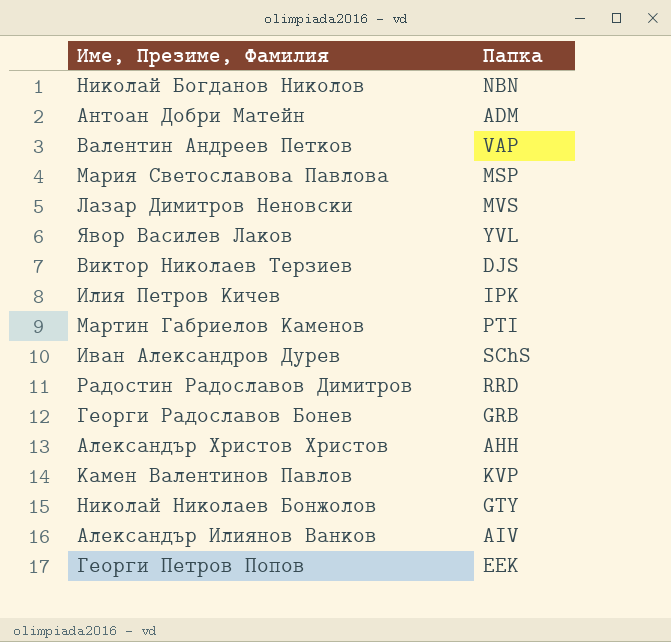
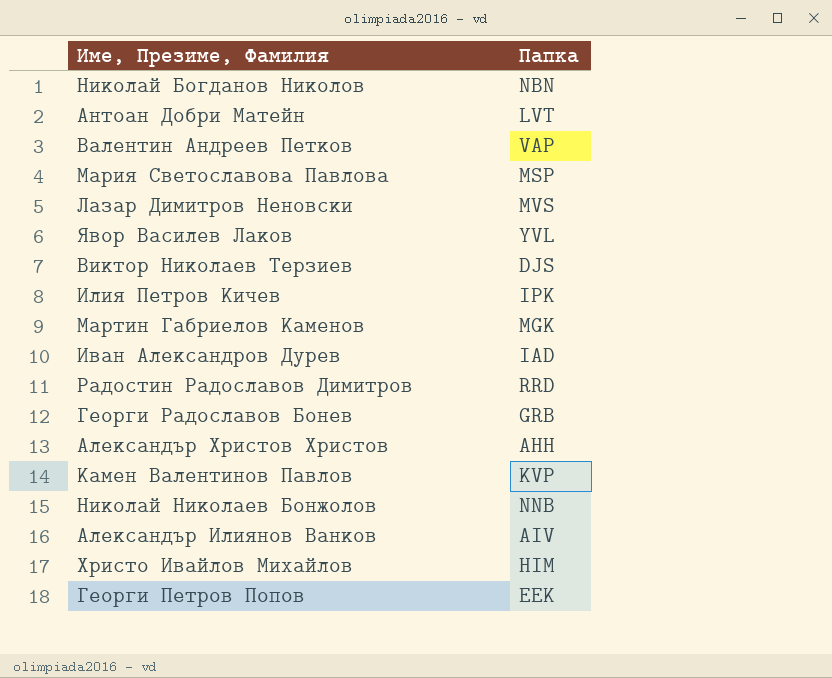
Антоан Добри Матейн | Папка: ADM -> LVT
Мартин Габриелов Каменов | Папка: PTI -> MGK
Иван Александров Дурев | Папка: SChS -> IAD
Николай Николаев Бонжолов | Папка: GTY -> NNB
row Христо Ивайлов Михайлов: none -> HIM

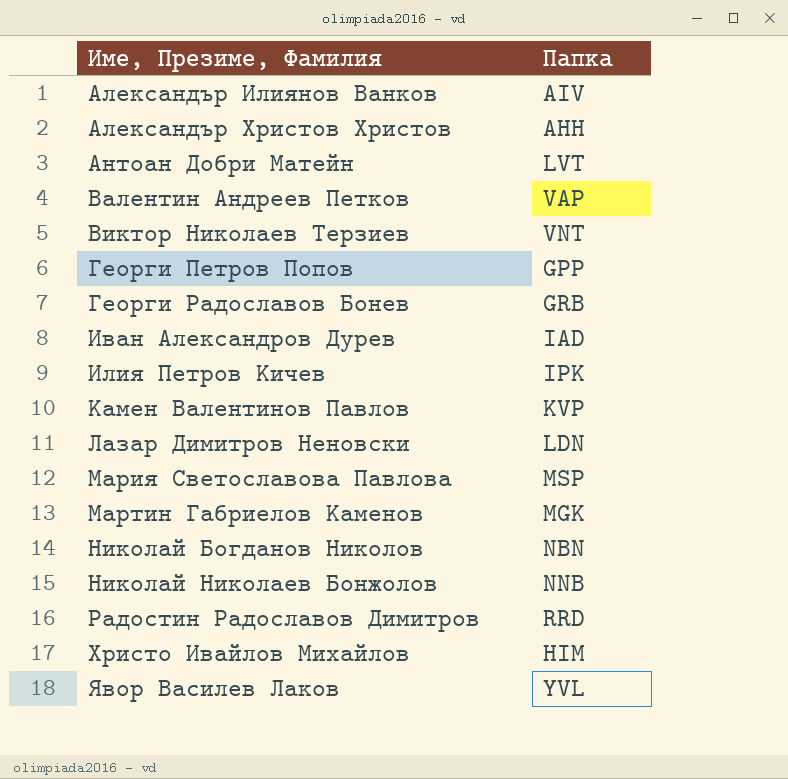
row order: none -> Име, Презиме, Фамилия ascending
Виктор Николаев Терзиев | Папка: DJS -> VNT
Георги Петров Попов | Папка: EEK -> GPP
Лазар Димитров Неновски | Папка: MVS -> LDN

